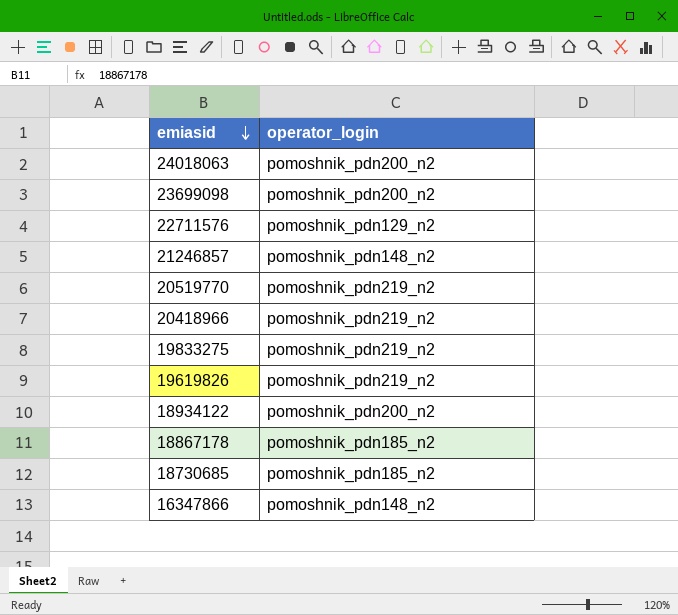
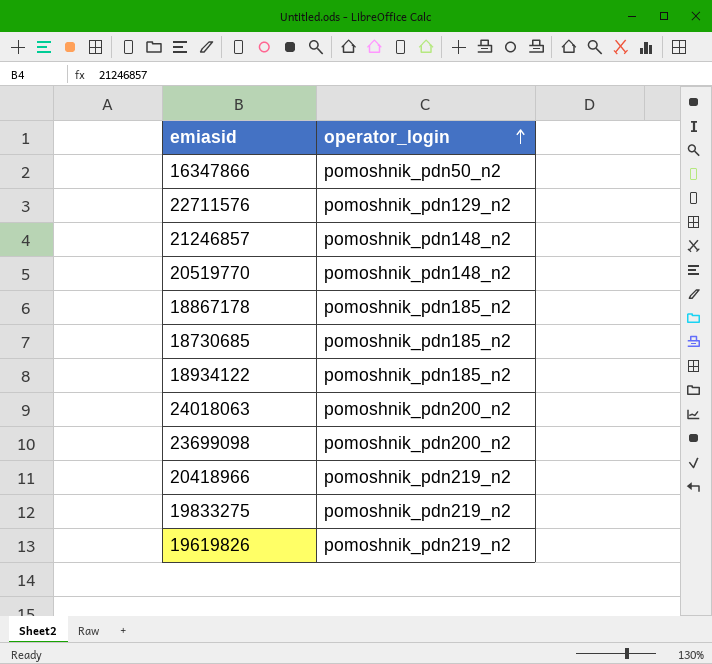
row order: emiasid descending -> operator_login ascending
16347866 | operator_login: pomoshnik_pdn148_n2 -> pomoshnik_pdn50_n2
20519770 | operator_login: pomoshnik_pdn219_n2 -> pomoshnik_pdn148_n2
18934122 | operator_login: pomoshnik_pdn200_n2 -> pomoshnik_pdn185_n2

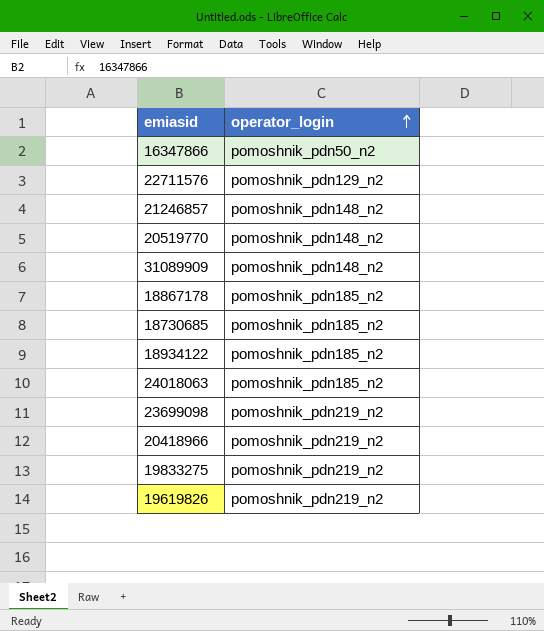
row 31089909: none -> pomoshnik_pdn148_n2
24018063 | operator_login: pomoshnik_pdn200_n2 -> pomoshnik_pdn185_n2
23699098 | operator_login: pomoshnik_pdn200_n2 -> pomoshnik_pdn219_n2

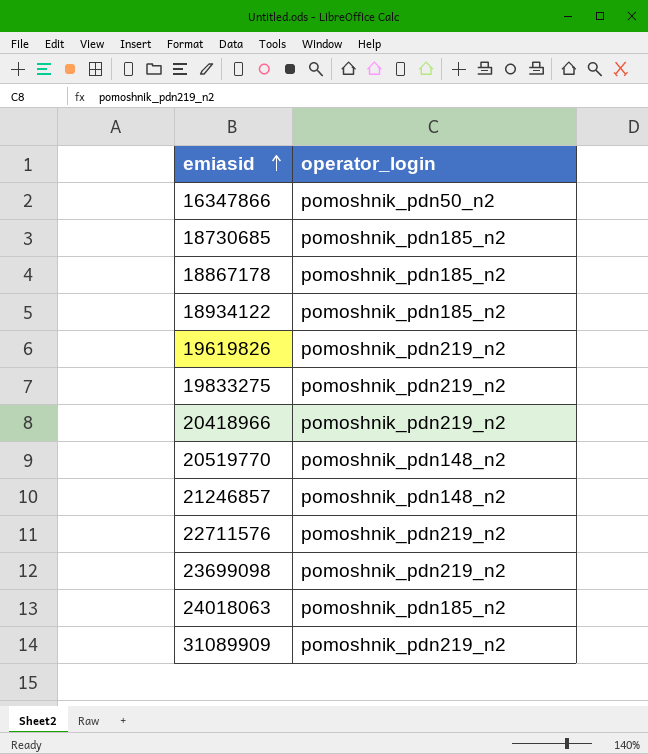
row order: operator_login ascending -> emiasid ascending
22711576 | operator_login: pomoshnik_pdn129_n2 -> pomoshnik_pdn219_n2
31089909 | operator_login: pomoshnik_pdn148_n2 -> pomoshnik_pdn219_n2

